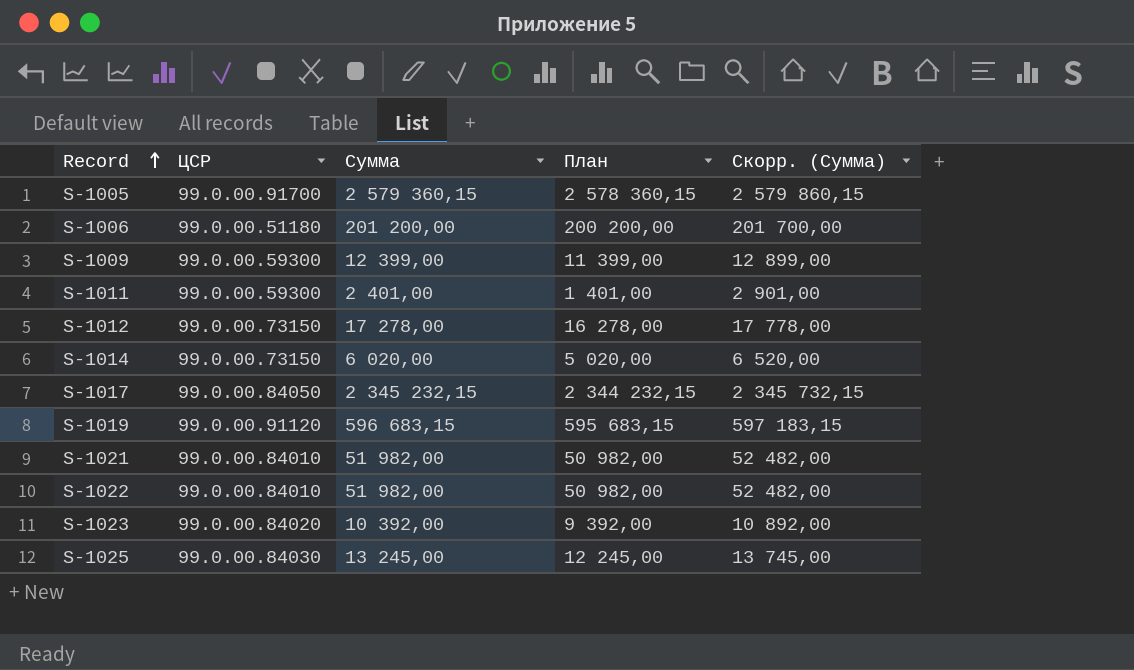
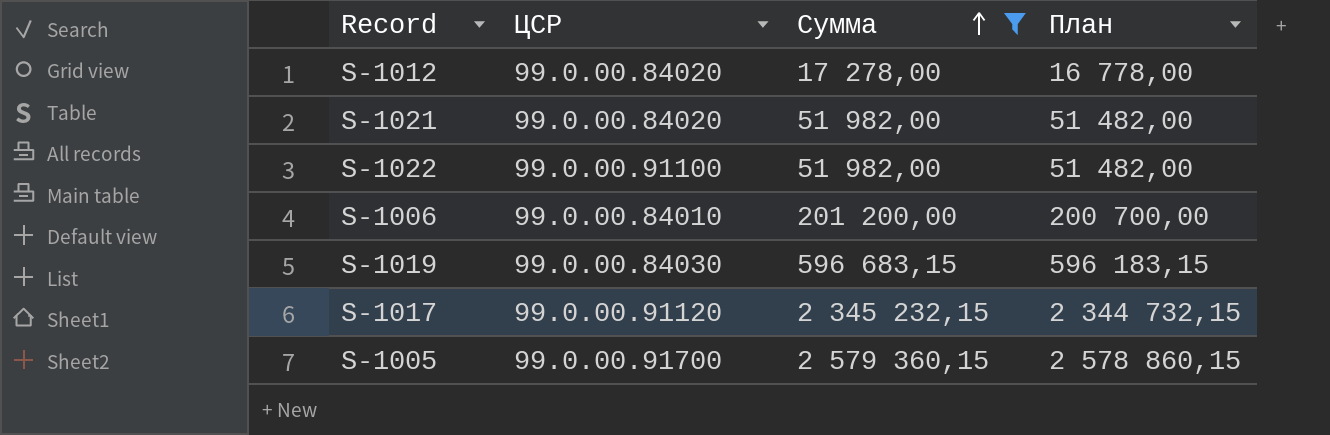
filter: none -> Сумма >= 17 278,00
row order: Record ascending -> Сумма ascending
column Скорр. (Сумма) | formula: [Сумма] + 500 -> none
column План | formula: [Сумма] - 1000 -> [Сумма] - 500
S-1012 | ЦСР: 99.0.00.73150 -> 99.0.00.84020
S-1021 | ЦСР: 99.0.00.84010 -> 99.0.00.84020
S-1022 | ЦСР: 99.0.00.84010 -> 99.0.00.91100
S-1006 | ЦСР: 99.0.00.51180 -> 99.0.00.84010
S-1019 | ЦСР: 99.0.00.91120 -> 99.0.00.84030
S-1017 | ЦСР: 99.0.00.84050 -> 99.0.00.91120

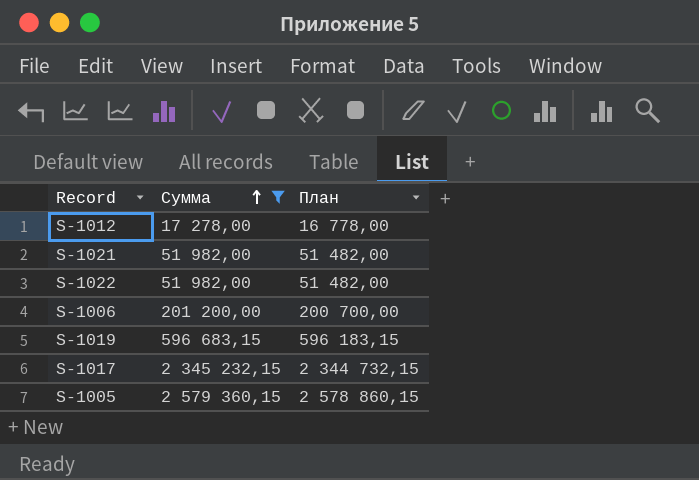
column ЦСР | position: 2 -> none

